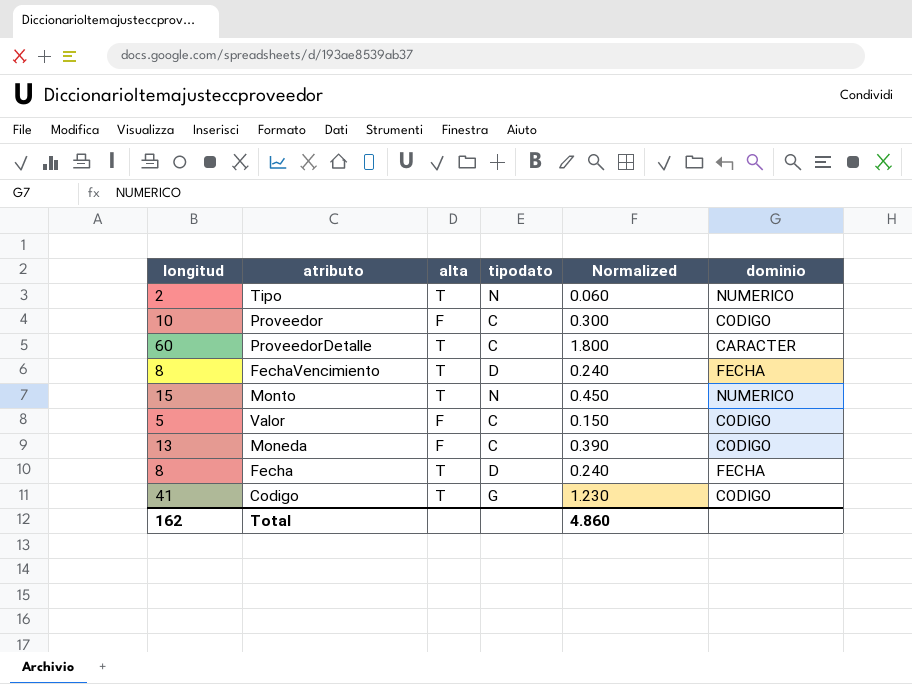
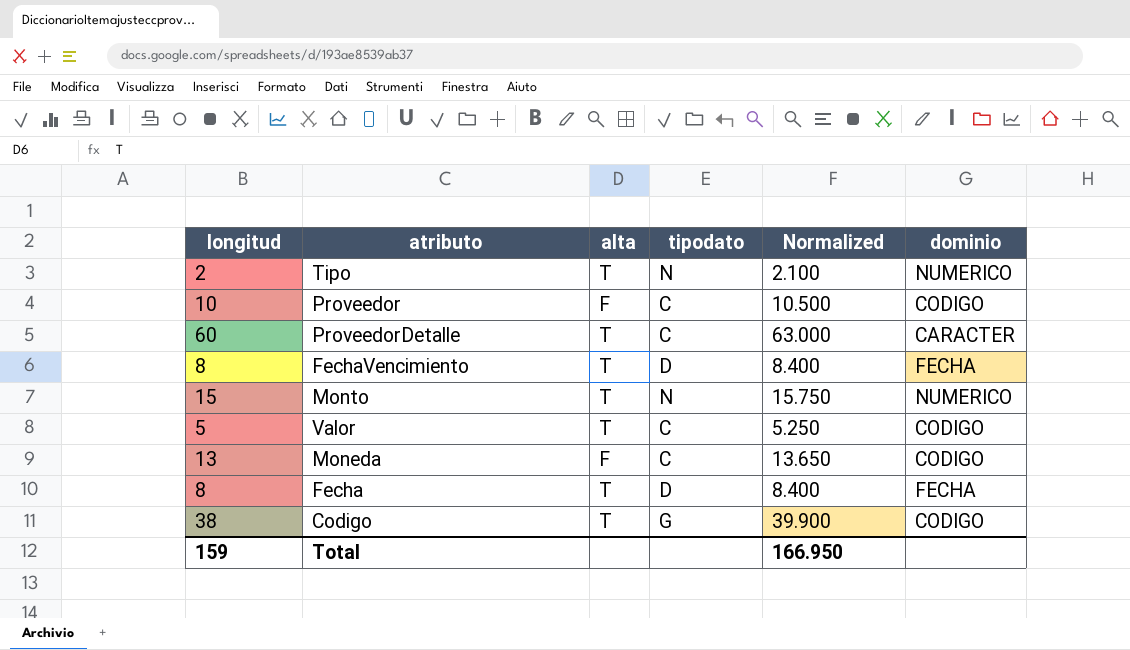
column Normalized | formula: [longitud] * 0.03 -> [longitud] * 1.05
Valor | alta: F -> T
Codigo | longitud: 41 -> 38
Total | longitud: 162 -> 159
Total | Normalized: 4.860 -> 166.950

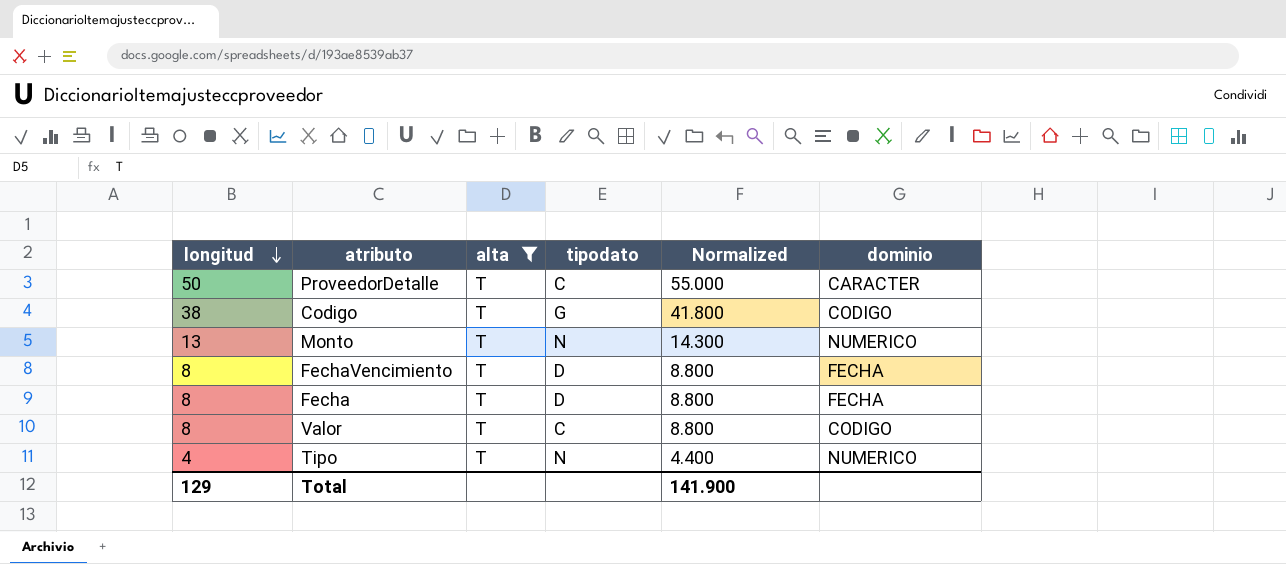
filter: none -> alta = T
row order: none -> longitud descending
column Normalized | formula: [longitud] * 1.05 -> [longitud] * 1.1
ProveedorDetalle | longitud: 60 -> 50
Monto | longitud: 15 -> 13
Valor | longitud: 5 -> 8
Tipo | longitud: 2 -> 4
Total | longitud: 159 -> 129
Total | Normalized: 166.950 -> 141.900

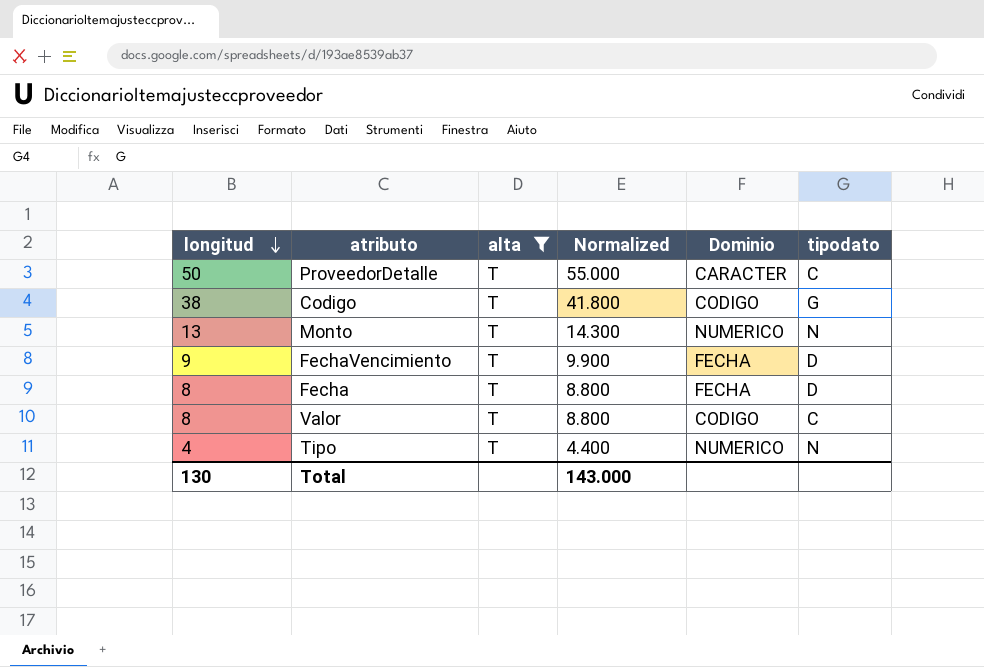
column name: dominio -> Dominio
column tipodato | position: 4 -> 6
FechaVencimiento | longitud: 8 -> 9
FechaVencimiento | Normalized: 8.800 -> 9.900
Total | longitud: 129 -> 130
Total | Normalized: 141.900 -> 143.000

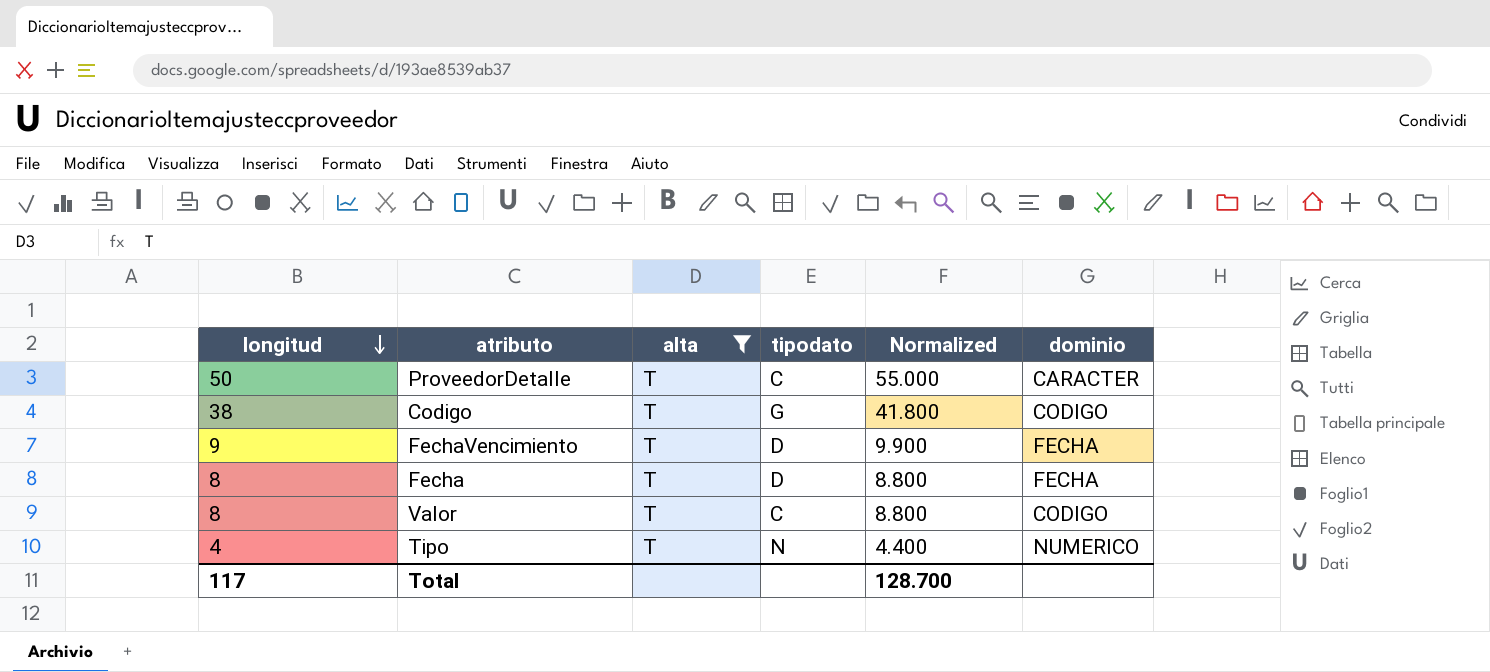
column tipodato | position: 6 -> 4
column name: Dominio -> dominio
row Monto: 13 | T | 14.300 | NUMERICO | N -> none
Total | longitud: 130 -> 117
Total | Normalized: 143.000 -> 128.700

